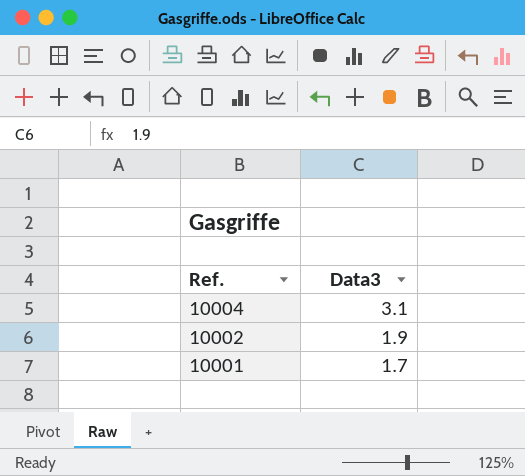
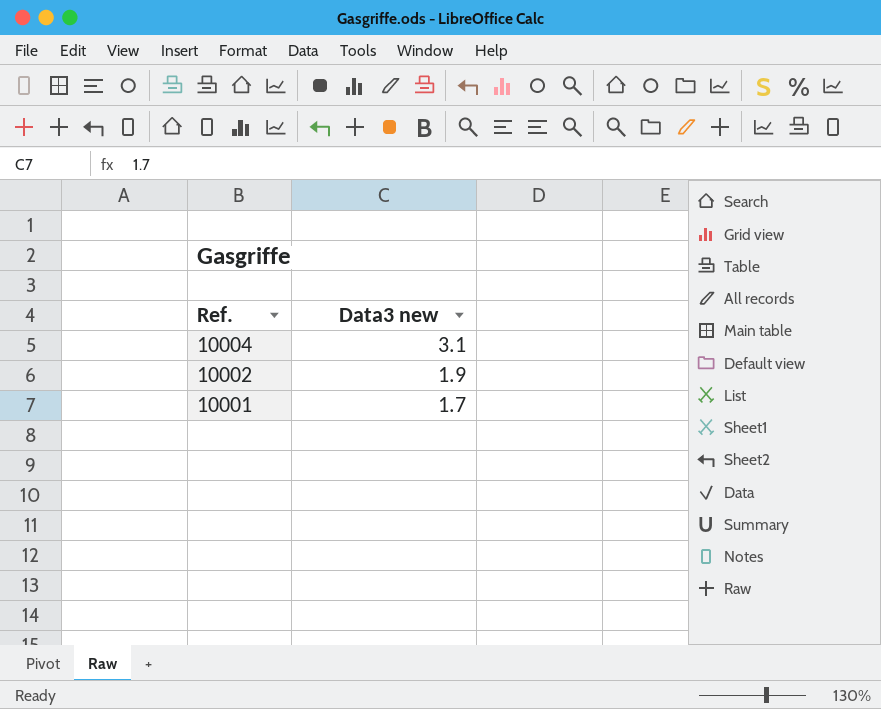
column name: Data3 -> Data3 new

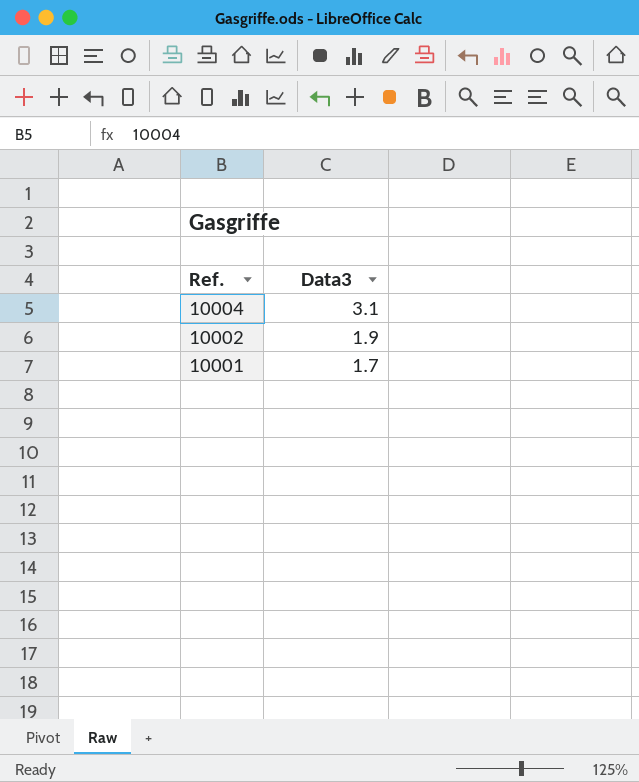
column name: Data3 new -> Data3

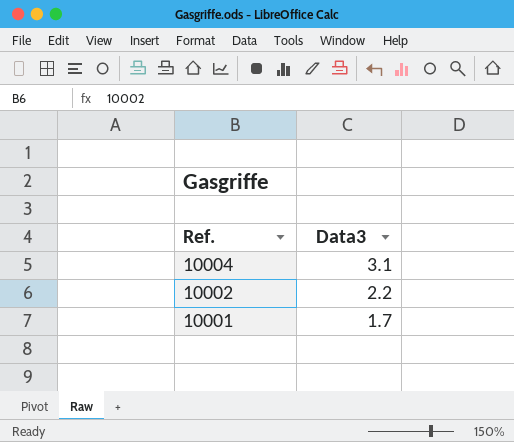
10002 | Data3: 1.9 -> 2.2

